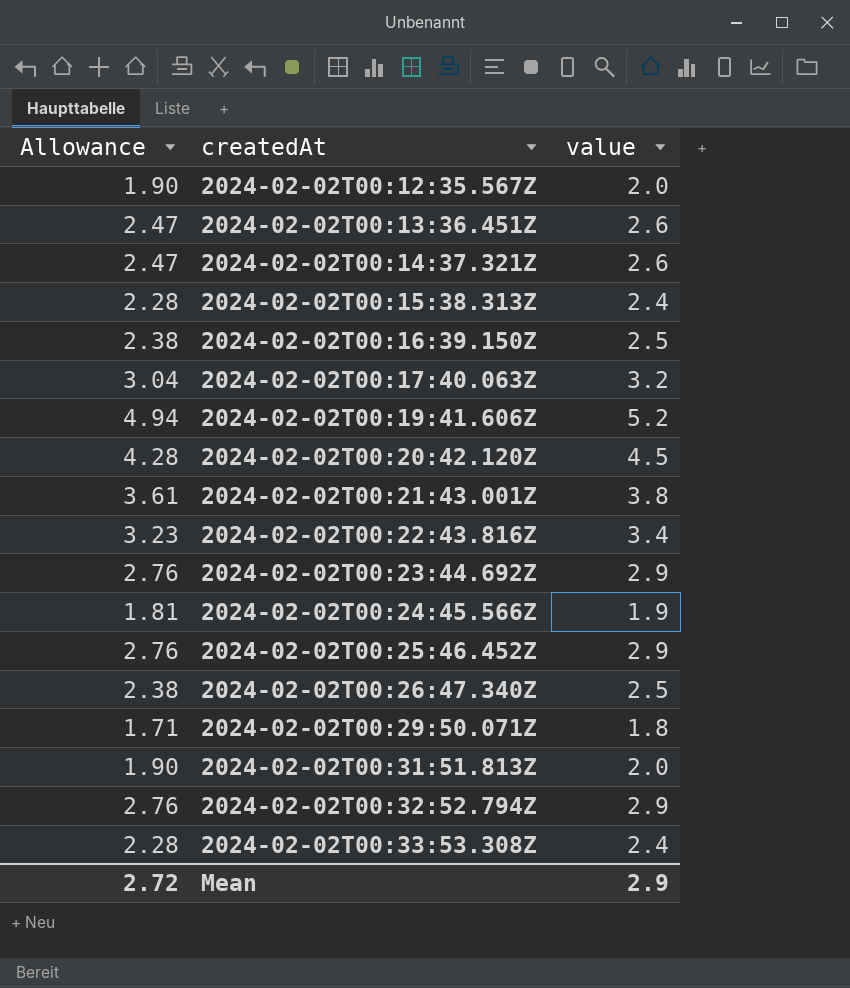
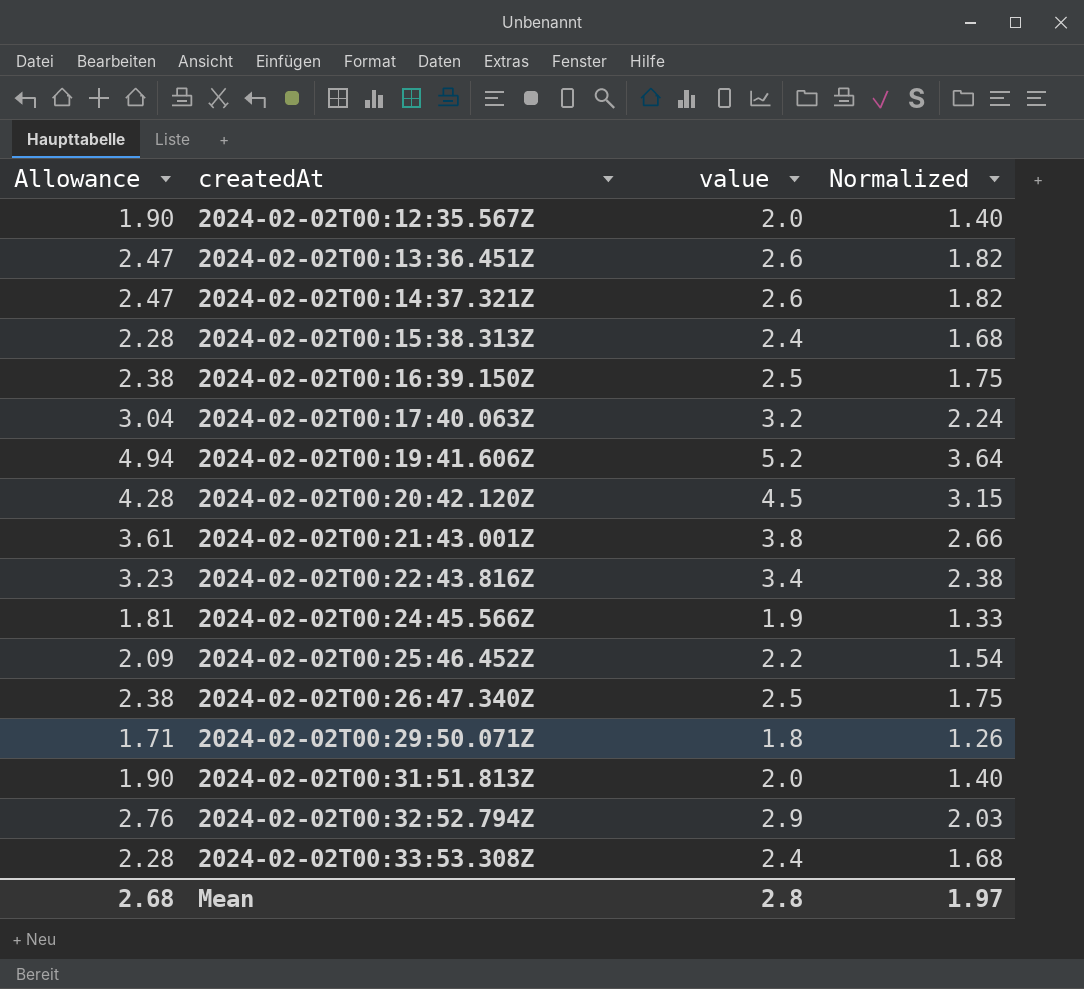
column Normalized | formula: none -> [value] * 0.7
row 2024-02-02T00:23:44.692Z: 2.76 | 2.9 -> none
2024-02-02T00:25:46.452Z | Allowance: 2.76 -> 2.09
2024-02-02T00:25:46.452Z | value: 2.9 -> 2.2
Mean | Allowance: 2.72 -> 2.68
Mean | value: 2.9 -> 2.8

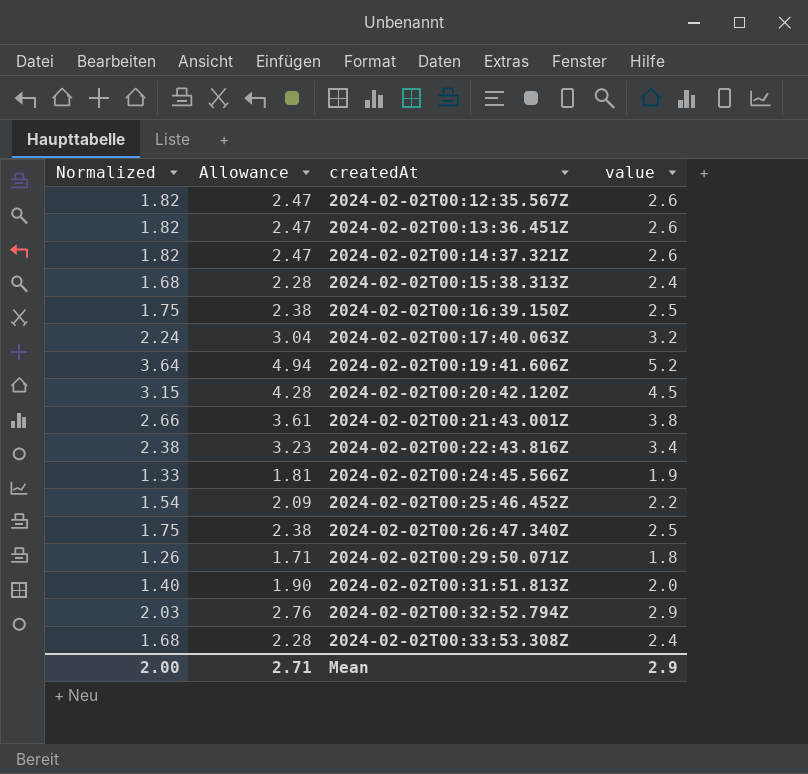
column Normalized | position: 4 -> 1
2024-02-02T00:12:35.567Z | Normalized: 1.40 -> 1.82
2024-02-02T00:12:35.567Z | Allowance: 1.90 -> 2.47
2024-02-02T00:12:35.567Z | value: 2.0 -> 2.6
Mean | Normalized: 1.97 -> 2.00
Mean | Allowance: 2.68 -> 2.71
Mean | value: 2.8 -> 2.9

